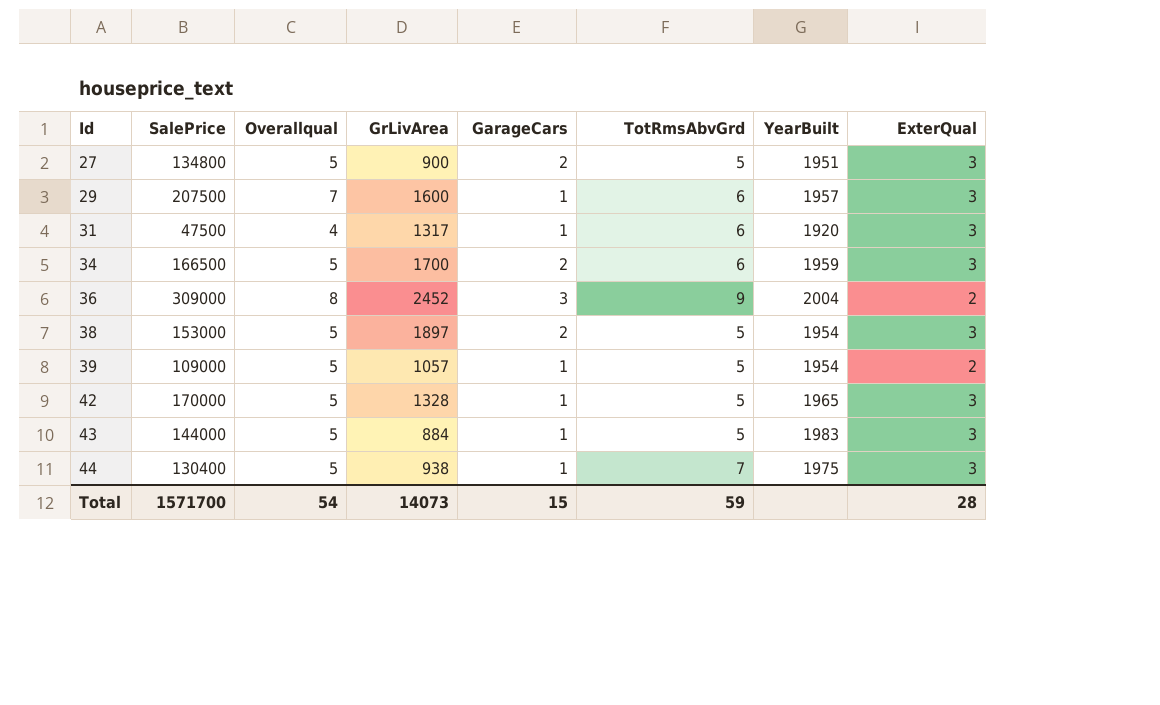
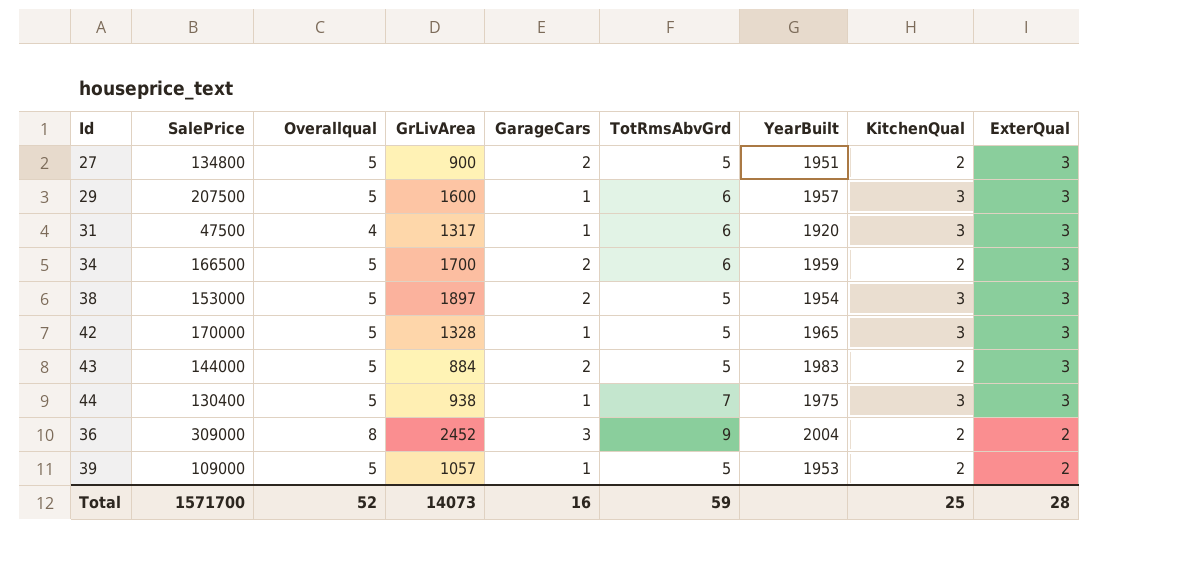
row order: Id ascending -> ExterQual descending
column KitchenQual | position: none -> 8
29 | Overallqual: 7 -> 5
43 | GarageCars: 1 -> 2
39 | YearBuilt: 1954 -> 1953
Total | Overallqual: 54 -> 52
Total | GarageCars: 15 -> 16

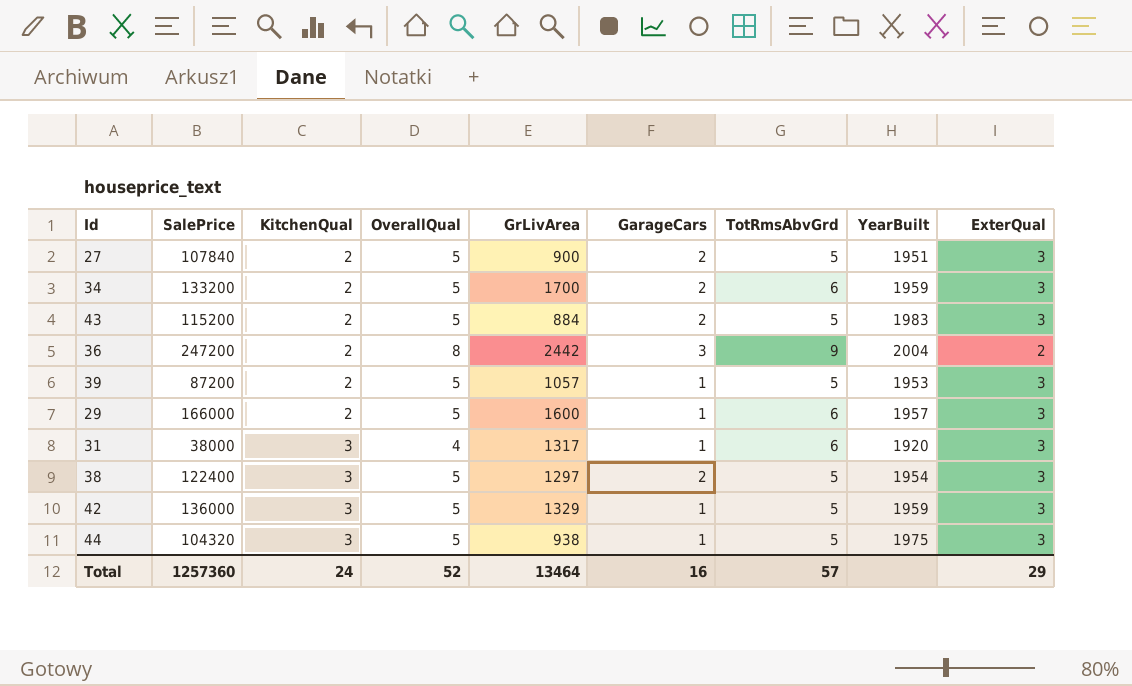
row order: ExterQual descending -> KitchenQual ascending
column KitchenQual | position: 8 -> 3
column name: Overallqual -> OverallQual
27 | SalePrice: 134800 -> 107840
34 | SalePrice: 166500 -> 133200
43 | SalePrice: 144000 -> 115200
36 | SalePrice: 309000 -> 247200
36 | GrLivArea: 2452 -> 2442
39 | SalePrice: 109000 -> 87200
39 | ExterQual: 2 -> 3
29 | SalePrice: 207500 -> 166000
29 | KitchenQual: 3 -> 2
31 | SalePrice: 47500 -> 38000
38 | SalePrice: 153000 -> 122400
38 | GrLivArea: 1897 -> 1297
42 | SalePrice: 170000 -> 136000
42 | GrLivArea: 1328 -> 1329
42 | YearBuilt: 1965 -> 1959
44 | SalePrice: 130400 -> 104320
44 | TotRmsAbvGrd: 7 -> 5
Total | SalePrice: 1571700 -> 1257360
Total | KitchenQual: 25 -> 24
Total | GrLivArea: 14073 -> 13464
Total | TotRmsAbvGrd: 59 -> 57
Total | ExterQual: 28 -> 29

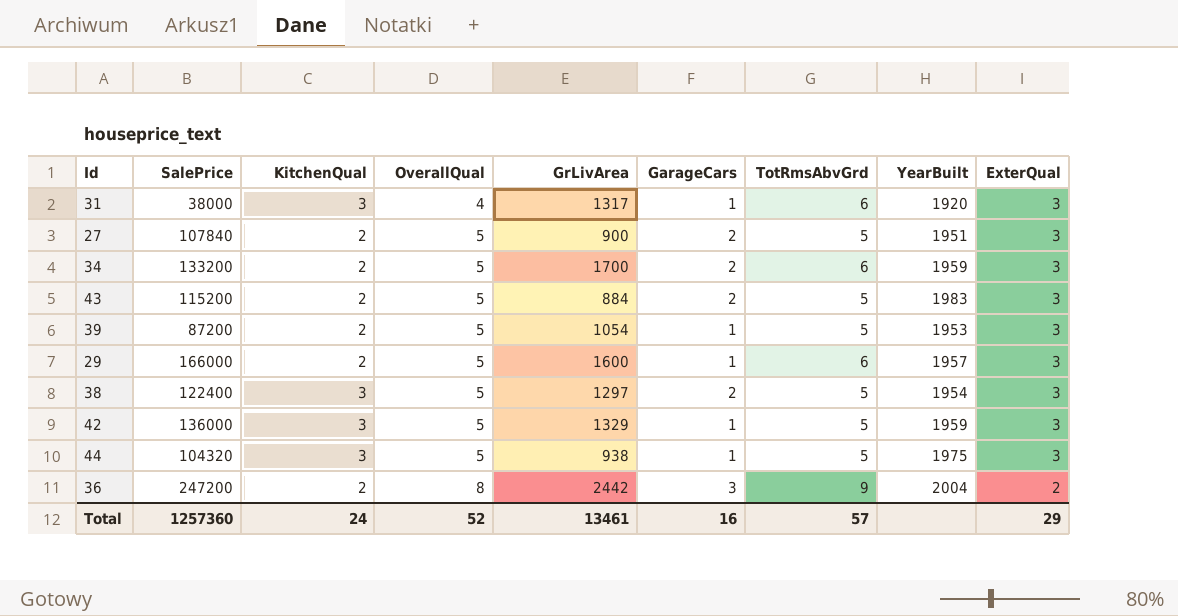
row order: KitchenQual ascending -> OverallQual ascending
39 | GrLivArea: 1057 -> 1054
Total | GrLivArea: 13464 -> 13461

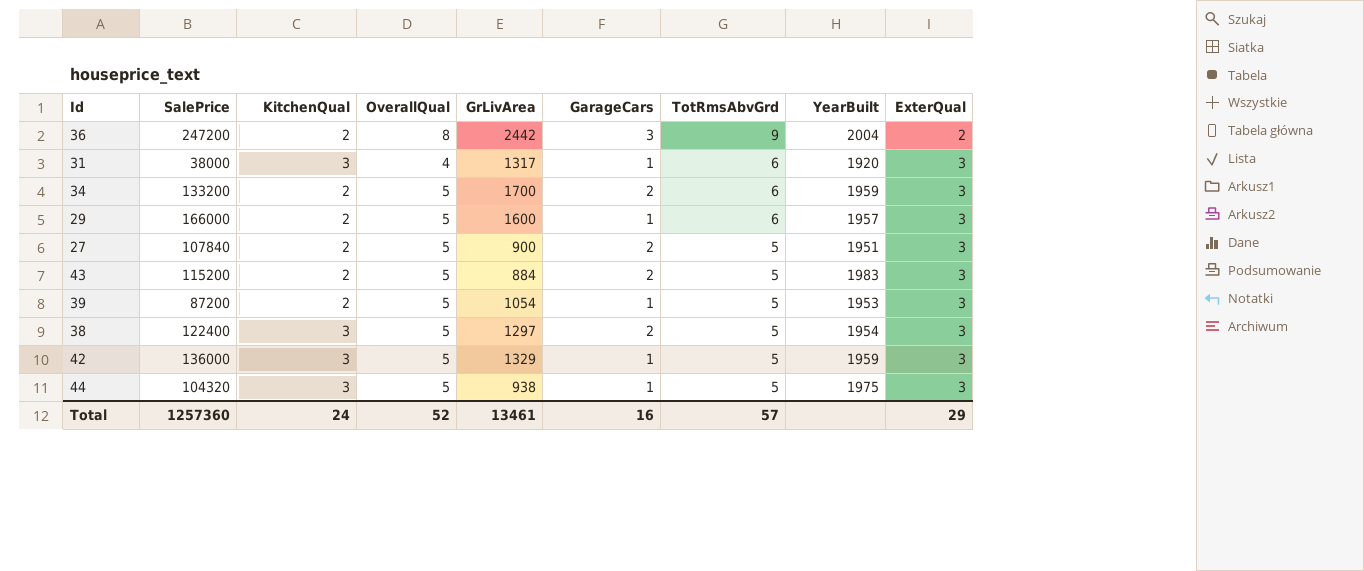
row order: OverallQual ascending -> TotRmsAbvGrd descending

